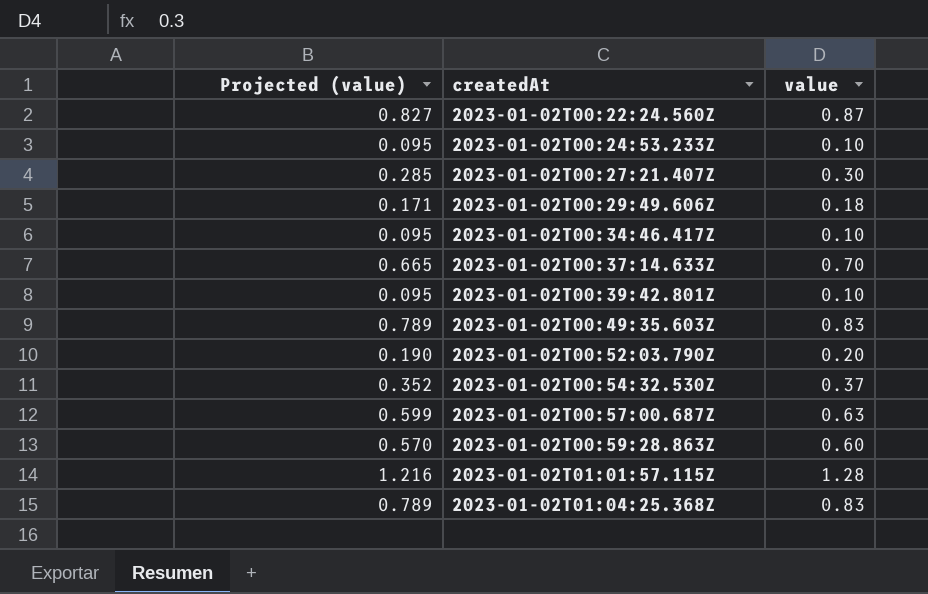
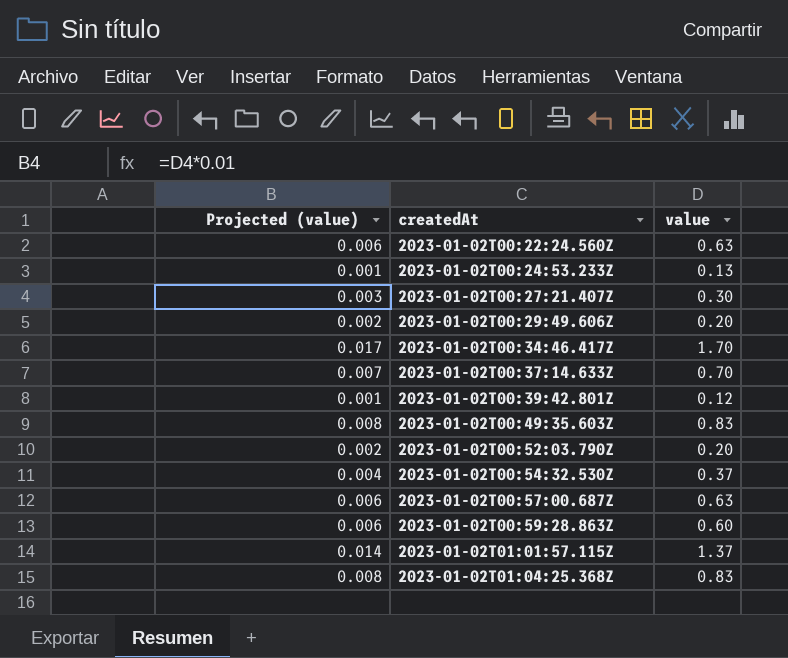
column Projected (value) | formula: [value] * 0.95 -> [value] * 0.01
2023-01-02T00:22:24.560Z | value: 0.87 -> 0.63
2023-01-02T00:24:53.233Z | value: 0.10 -> 0.13
2023-01-02T00:29:49.606Z | value: 0.18 -> 0.20
2023-01-02T00:34:46.417Z | value: 0.10 -> 1.70
2023-01-02T00:39:42.801Z | value: 0.10 -> 0.12
2023-01-02T01:01:57.115Z | value: 1.28 -> 1.37

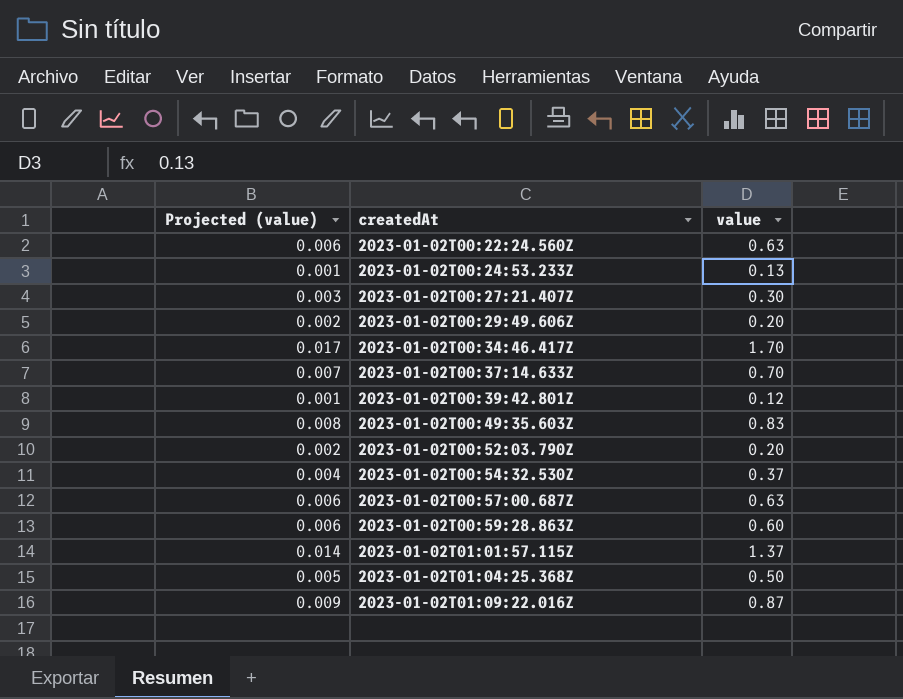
2023-01-02T01:04:25.368Z | Projected (value): 0.008 -> 0.005
2023-01-02T01:04:25.368Z | value: 0.83 -> 0.50
row 2023-01-02T01:09:22.016Z: none -> 0.009 | 0.87

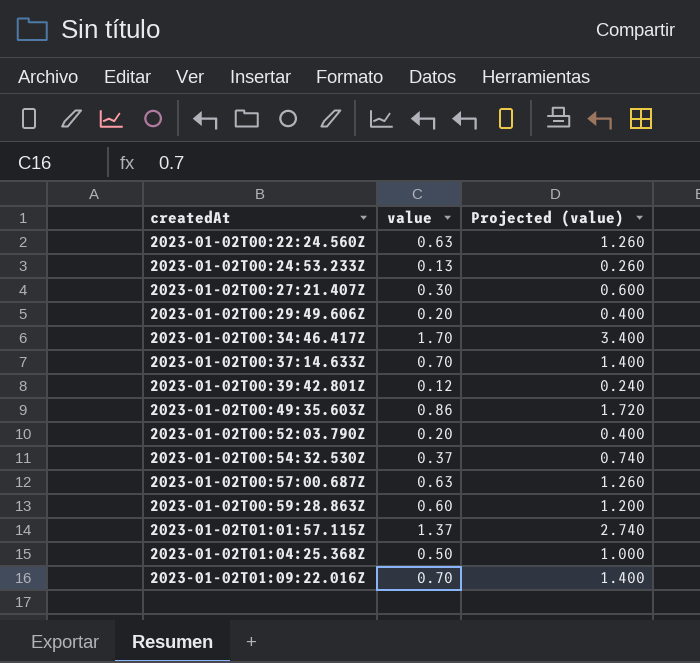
column Projected (value) | formula: [value] * 0.01 -> [value] * 2
column Projected (value) | position: 1 -> 3
2023-01-02T00:49:35.603Z | value: 0.83 -> 0.86
2023-01-02T01:09:22.016Z | value: 0.87 -> 0.70

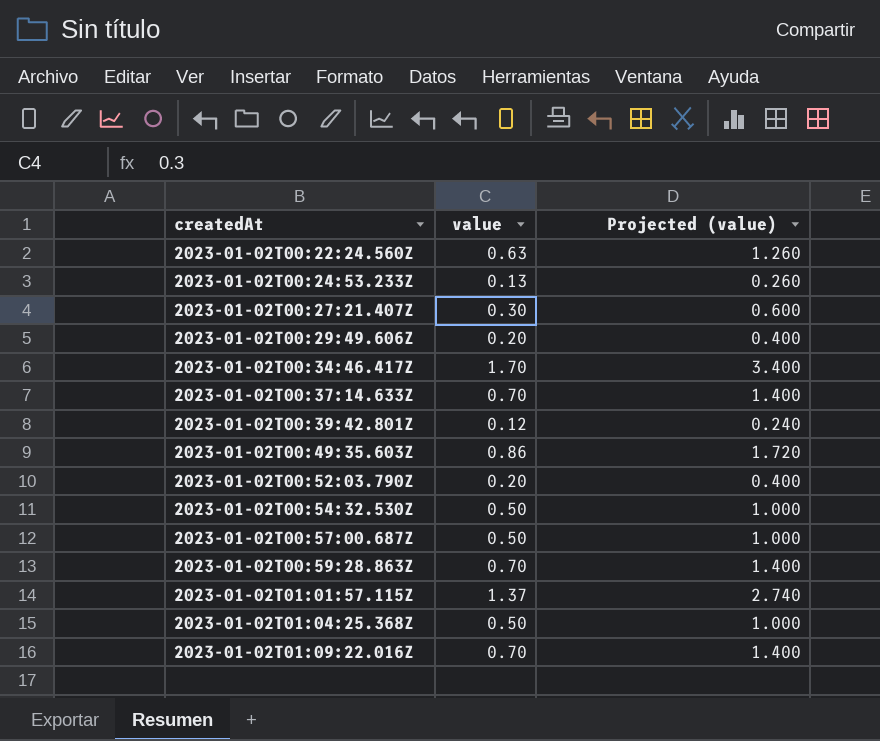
2023-01-02T00:54:32.530Z | value: 0.37 -> 0.50
2023-01-02T00:54:32.530Z | Projected (value): 0.740 -> 1.000
2023-01-02T00:57:00.687Z | value: 0.63 -> 0.50
2023-01-02T00:57:00.687Z | Projected (value): 1.260 -> 1.000
2023-01-02T00:59:28.863Z | value: 0.60 -> 0.70
2023-01-02T00:59:28.863Z | Projected (value): 1.200 -> 1.400

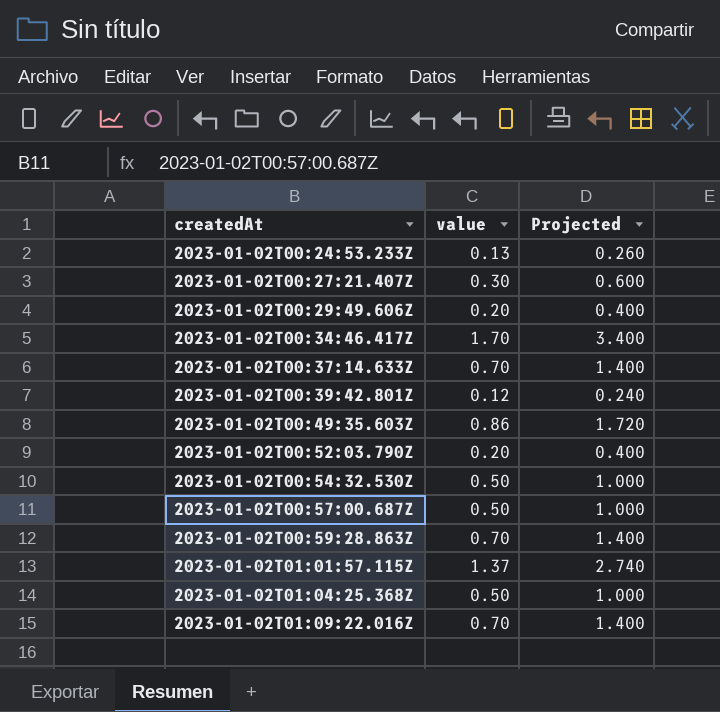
column name: Projected (value) -> Projected
row 2023-01-02T00:22:24.560Z: 0.63 | 1.260 -> none

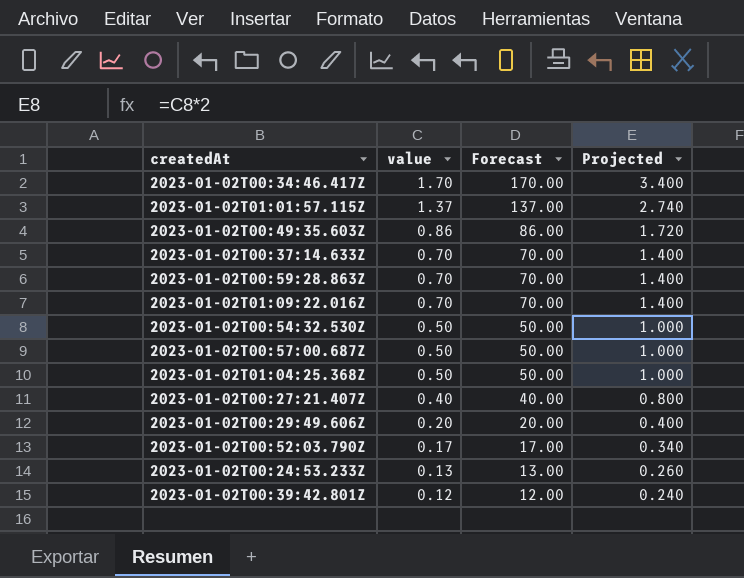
row order: createdAt ascending -> value descending
column Forecast | formula: none -> [value] * 100
2023-01-02T00:27:21.407Z | value: 0.30 -> 0.40
2023-01-02T00:27:21.407Z | Projected: 0.600 -> 0.800
2023-01-02T00:52:03.790Z | value: 0.20 -> 0.17
2023-01-02T00:52:03.790Z | Projected: 0.400 -> 0.340

